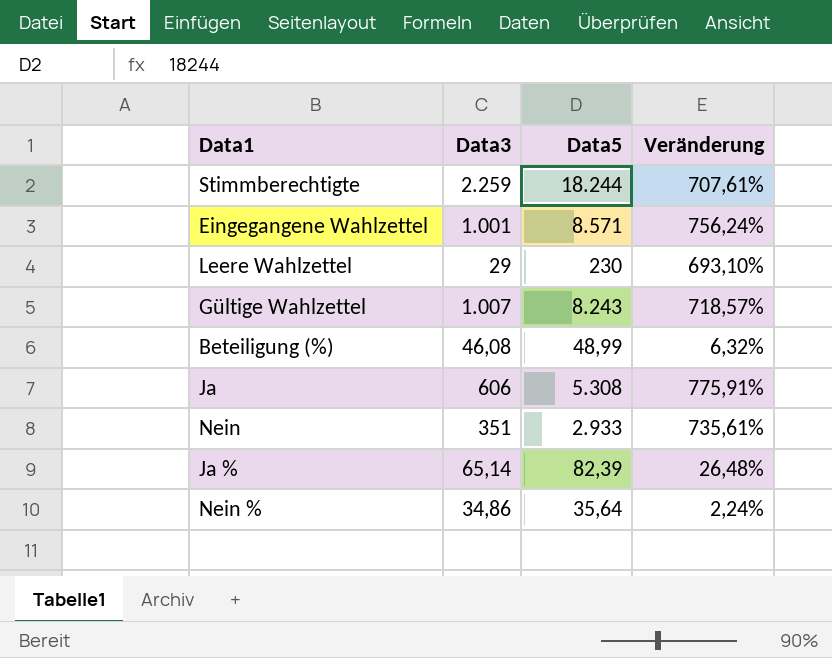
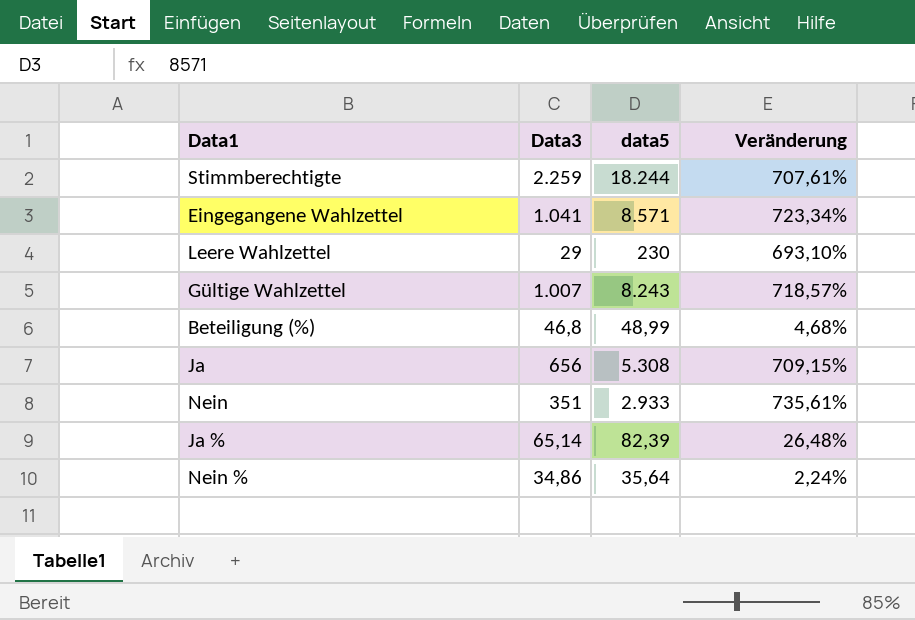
column name: Data5 -> data5
Eingegangene Wahlzettel | Data3: 1.001 -> 1.041
Eingegangene Wahlzettel | Veränderung: 756,24% -> 723,34%
Beteiligung (%) | Data3: 46,08 -> 46,8
Beteiligung (%) | Veränderung: 6,32% -> 4,68%
Ja | Data3: 606 -> 656
Ja | Veränderung: 775,91% -> 709,15%

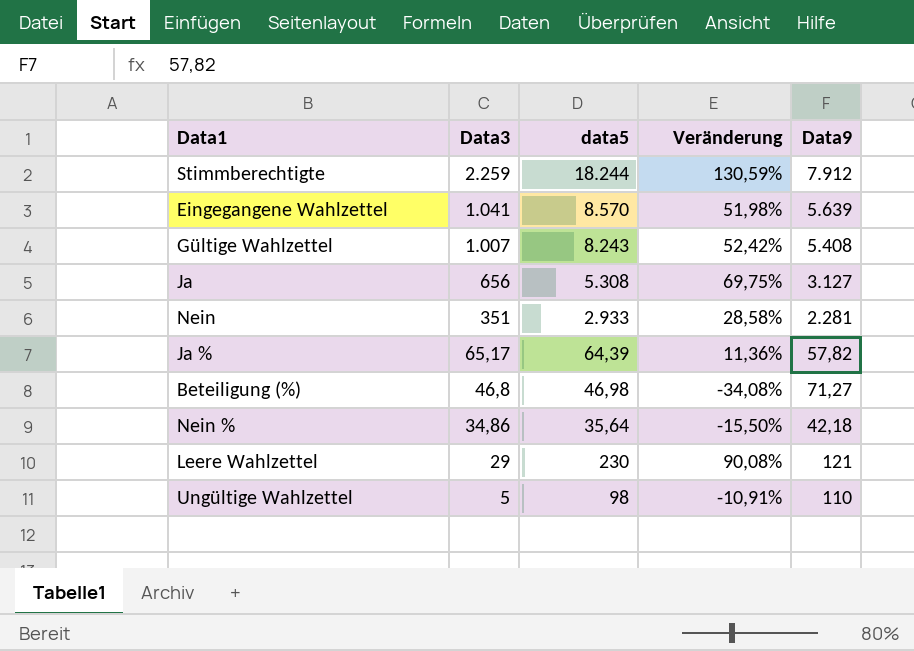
row order: none -> Data3 descending
column Veränderung | formula: ([data5] - [Data3]) / [Data3] -> ([data5] - [Data9]) / [Data9]
column Data9 | position: none -> 5
Eingegangene Wahlzettel | data5: 8.571 -> 8.570
Ja % | Data3: 65,14 -> 65,17
Ja % | data5: 82,39 -> 64,39
Beteiligung (%) | data5: 48,99 -> 46,98
row Ungültige Wahlzettel: none -> 5 | 98 | -10,91% | 110

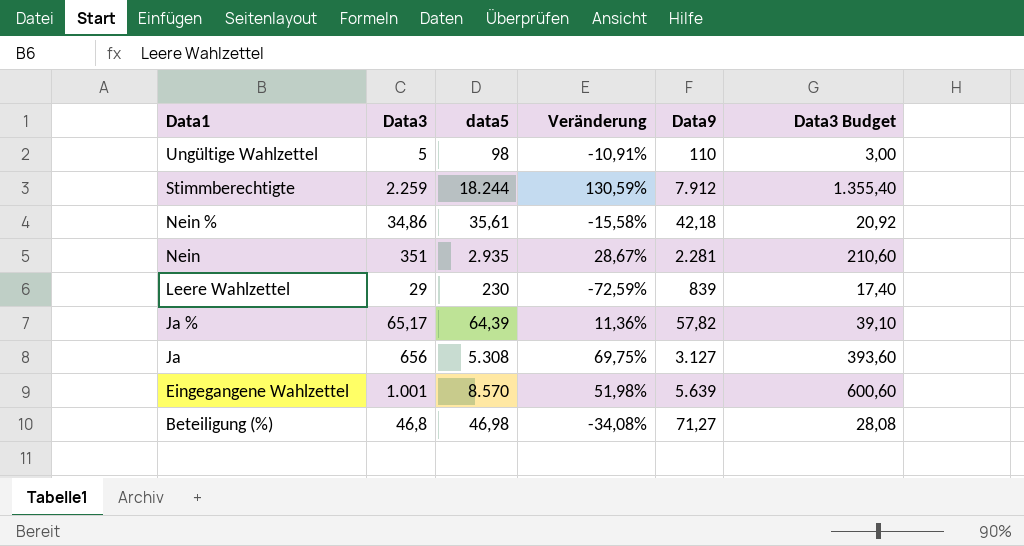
row order: Data3 descending -> Data1 descending
column Data3 Budget | formula: none -> [Data3] * 0,6
row Gültige Wahlzettel: 1.007 | 8.243 | 52,42% | 5.408 -> none
Nein % | data5: 35,64 -> 35,61
Nein % | Veränderung: -15,50% -> -15,58%
Nein | data5: 2.933 -> 2.935
Nein | Veränderung: 28,58% -> 28,67%
Leere Wahlzettel | Veränderung: 90,08% -> -72,59%
Leere Wahlzettel | Data9: 121 -> 839
Eingegangene Wahlzettel | Data3: 1.041 -> 1.001

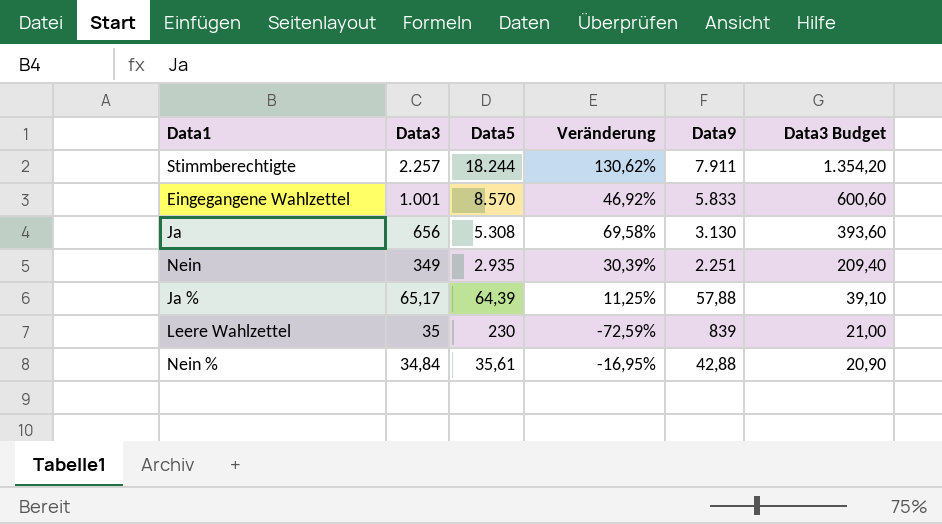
row order: Data1 descending -> Data3 descending
column name: data5 -> Data5
row Ungültige Wahlzettel: 5 | 98 | -10,91% | 110 | 3,00 -> none
row Beteiligung (%): 46,8 | 46,98 | -34,08% | 71,27 | 28,08 -> none
Stimmberechtigte | Data3: 2.259 -> 2.257
Stimmberechtigte | Veränderung: 130,59% -> 130,62%
Stimmberechtigte | Data9: 7.912 -> 7.911
Stimmberechtigte | Data3 Budget: 1.355,40 -> 1.354,20
Eingegangene Wahlzettel | Veränderung: 51,98% -> 46,92%
Eingegangene Wahlzettel | Data9: 5.639 -> 5.833
Ja | Veränderung: 69,75% -> 69,58%
Ja | Data9: 3.127 -> 3.130
Nein | Data3: 351 -> 349
Nein | Veränderung: 28,67% -> 30,39%
Nein | Data9: 2.281 -> 2.251
Nein | Data3 Budget: 210,60 -> 209,40
Ja % | Veränderung: 11,36% -> 11,25%
Ja % | Data9: 57,82 -> 57,88
Leere Wahlzettel | Data3: 29 -> 35
Leere Wahlzettel | Data3 Budget: 17,40 -> 21,00
Nein % | Data3: 34,86 -> 34,84
Nein % | Veränderung: -15,58% -> -16,95%
Nein % | Data9: 42,18 -> 42,88
Nein % | Data3 Budget: 20,92 -> 20,90

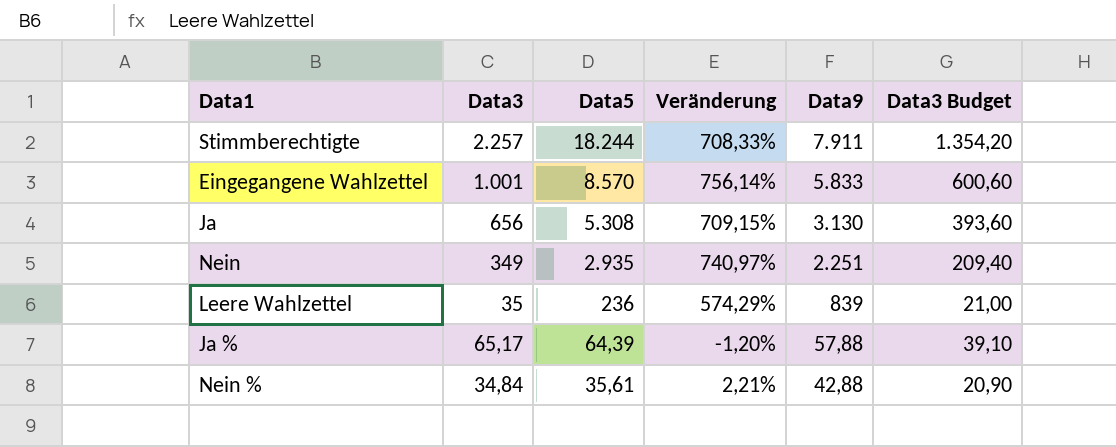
row order: Data3 descending -> Data5 descending
column Veränderung | formula: ([Data5] - [Data9]) / [Data9] -> ([Data5] - [Data3]) / [Data3]
Leere Wahlzettel | Data5: 230 -> 236

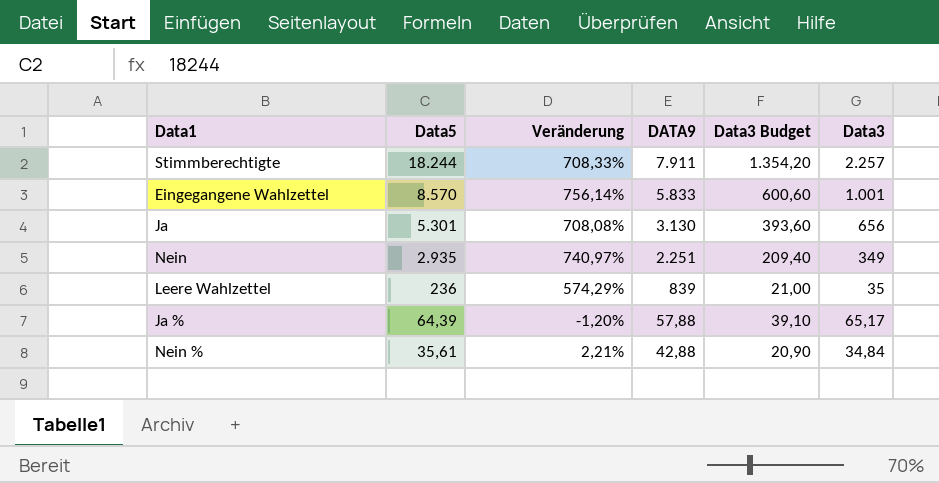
column name: Data9 -> DATA9
column Data3 | position: 2 -> 6
Ja | Data5: 5.308 -> 5.301
Ja | Veränderung: 709,15% -> 708,08%

